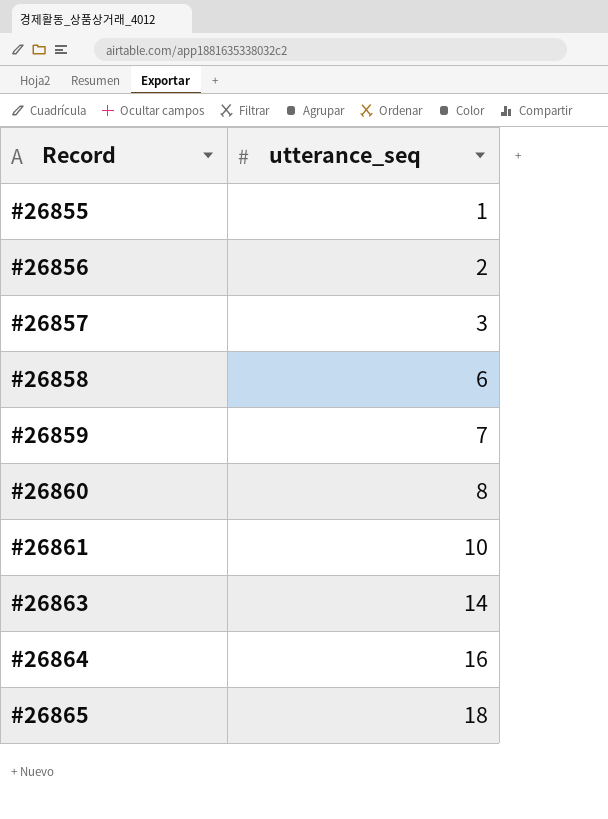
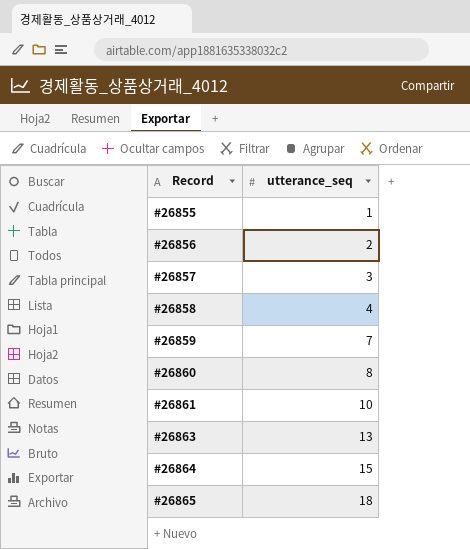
#26858 | utterance_seq: 6 -> 4
#26863 | utterance_seq: 14 -> 13
#26864 | utterance_seq: 16 -> 15

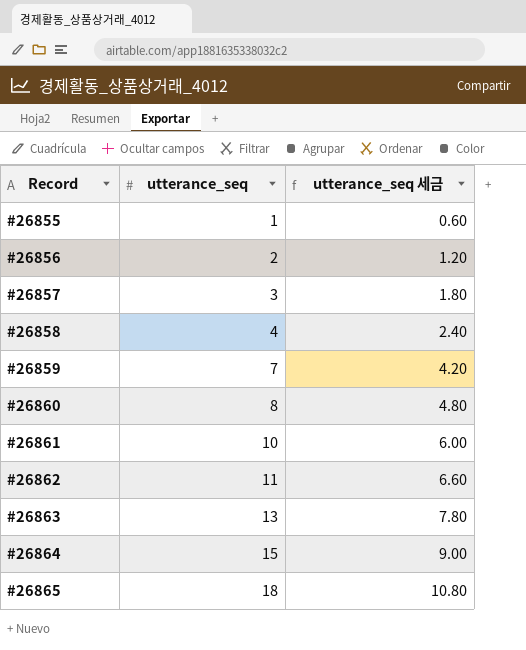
column utterance_seq 세금 | formula: none -> [utterance_seq] * 0.6
row #26862: none -> 11 | 6.60

